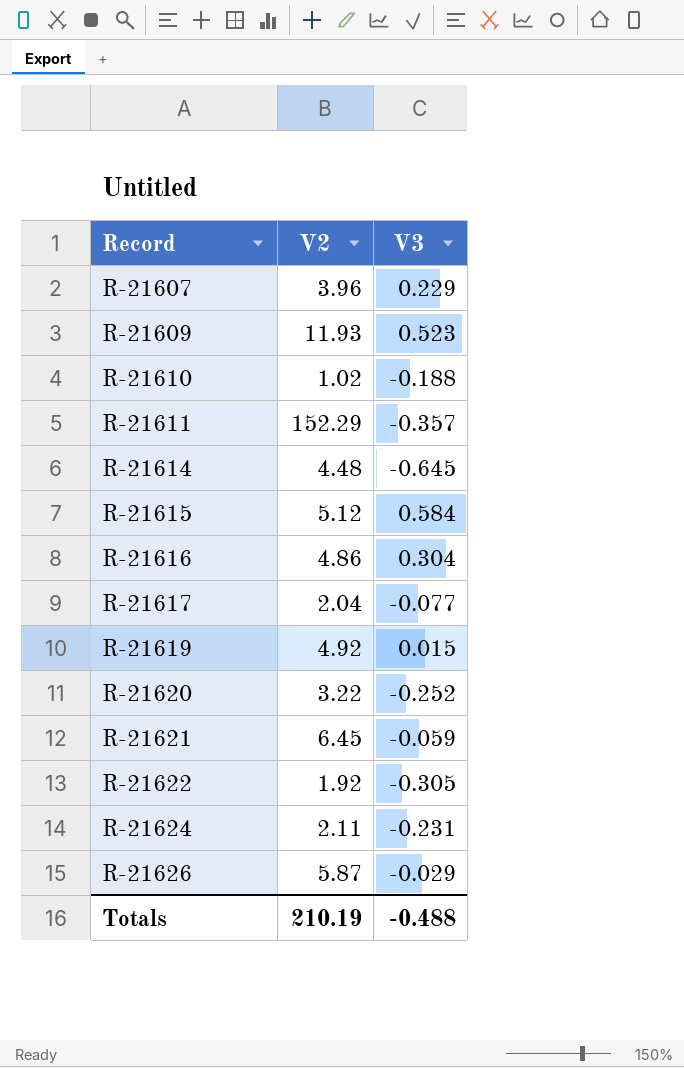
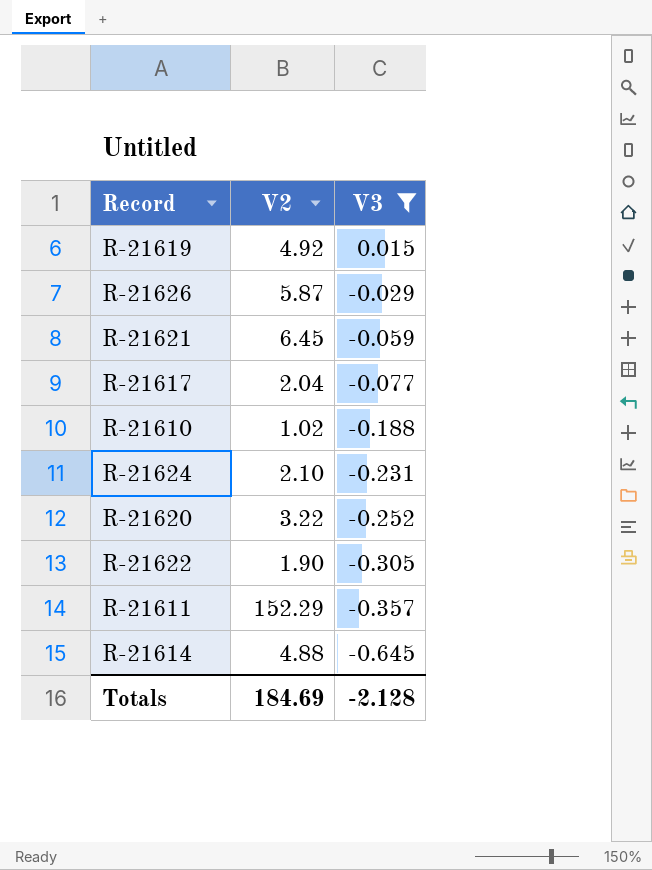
filter: none -> V3 <= 0.015
row order: Record ascending -> V3 descending
R-21624 | V2: 2.11 -> 2.10
R-21622 | V2: 1.92 -> 1.90
R-21614 | V2: 4.48 -> 4.88
Totals | V2: 210.19 -> 184.69
Totals | V3: -0.488 -> -2.128

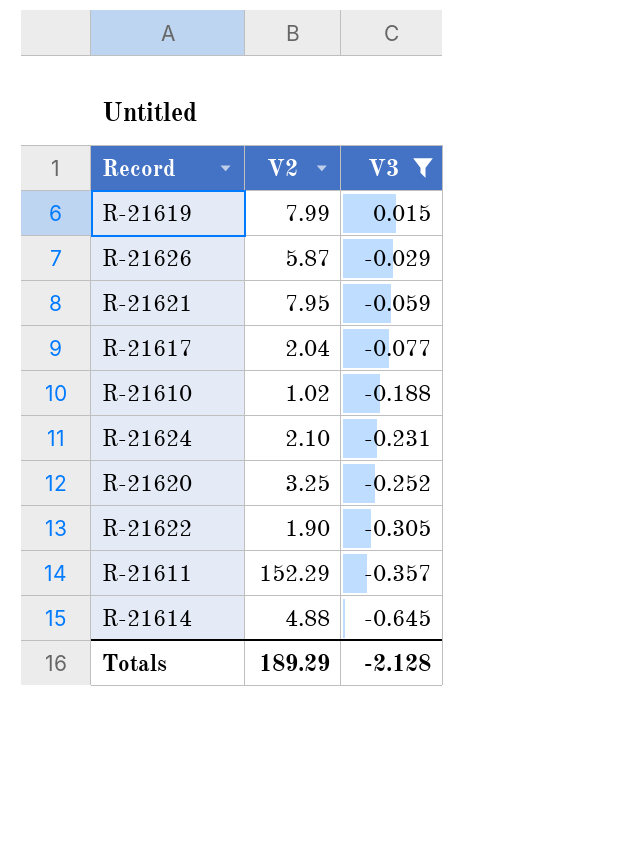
R-21619 | V2: 4.92 -> 7.99
R-21621 | V2: 6.45 -> 7.95
R-21620 | V2: 3.22 -> 3.25
Totals | V2: 184.69 -> 189.29

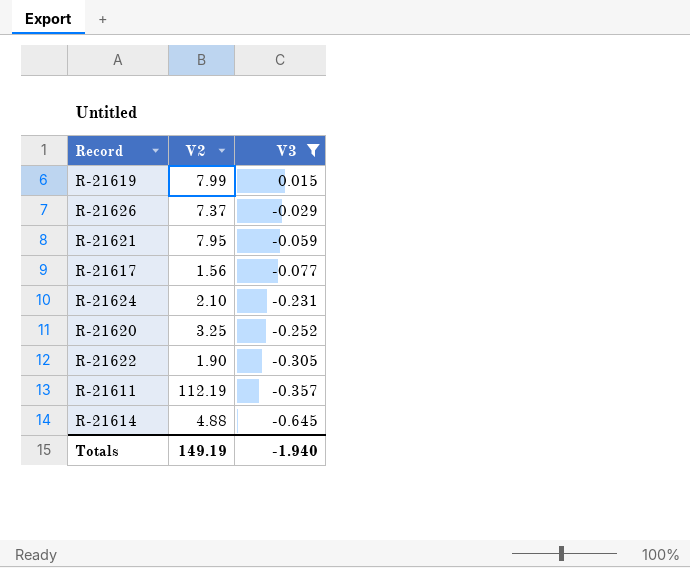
row R-21610: 1.02 | -0.188 -> none
R-21626 | V2: 5.87 -> 7.37
R-21617 | V2: 2.04 -> 1.56
R-21611 | V2: 152.29 -> 112.19
Totals | V2: 189.29 -> 149.19
Totals | V3: -2.128 -> -1.940

